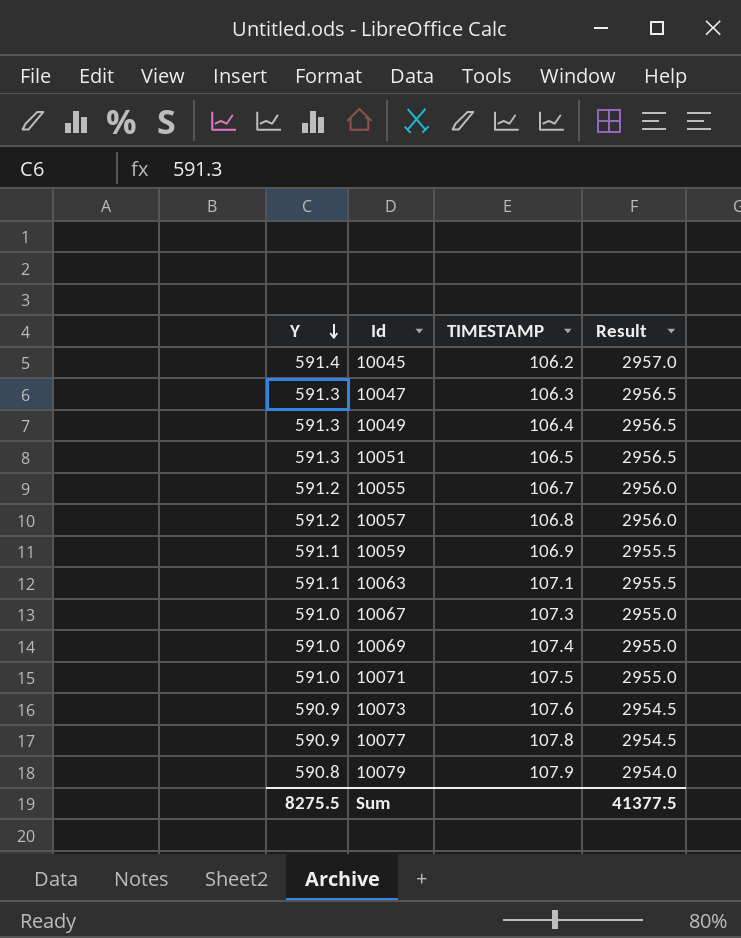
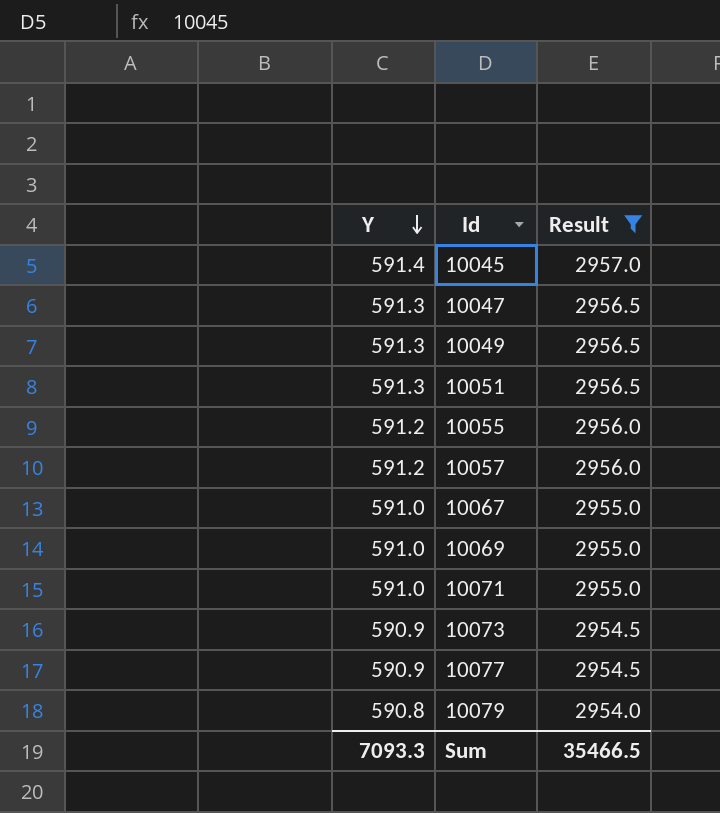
filter: none -> Result != 2955.5
column TIMESTAMP | position: 3 -> none
Sum | Y: 8275.5 -> 7093.3
Sum | Result: 41377.5 -> 35466.5

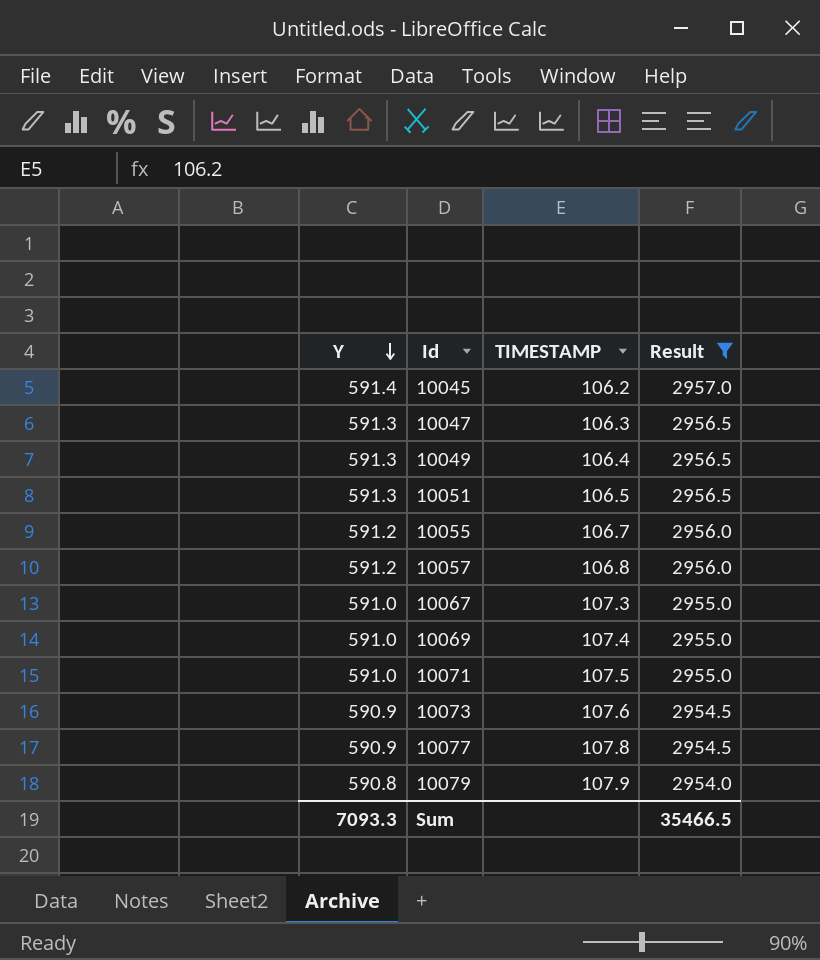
column TIMESTAMP | position: none -> 3

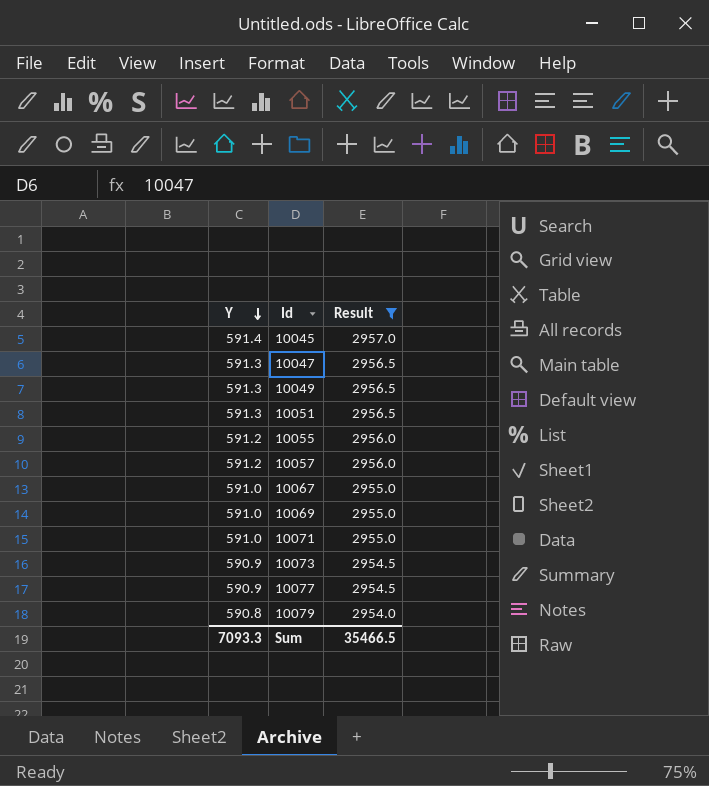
column TIMESTAMP | position: 3 -> none

